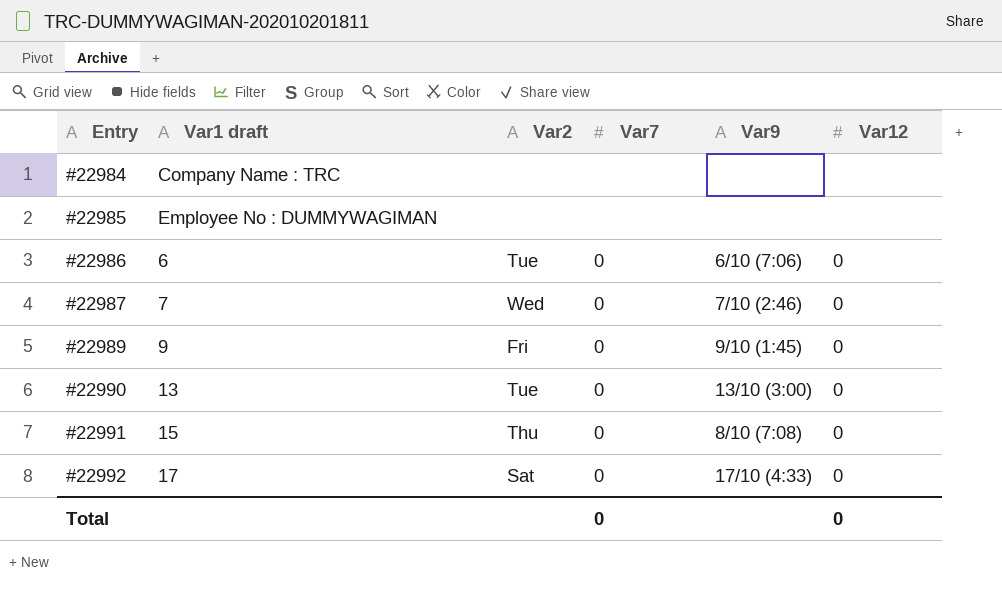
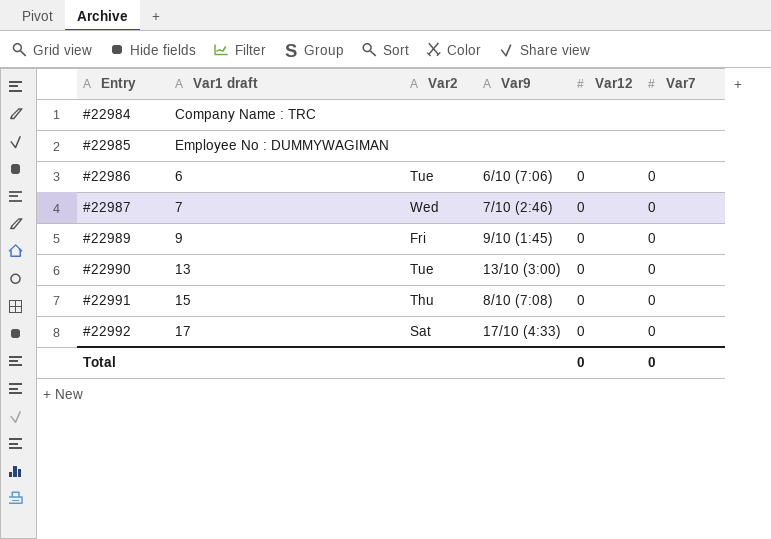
column Var7 | position: 4 -> 6

